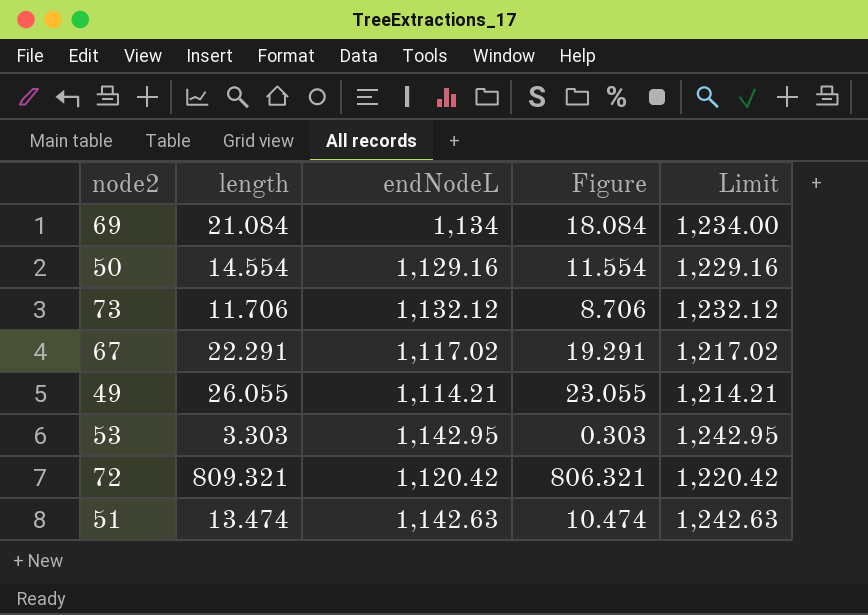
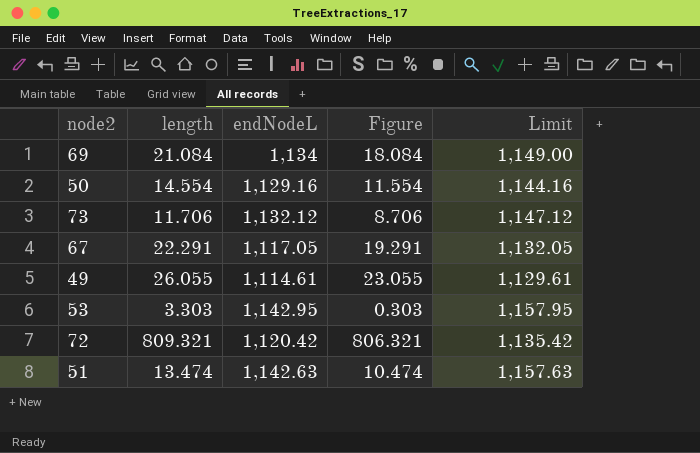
column Limit | formula: [endNodeL] + 100 -> [endNodeL] + 15
67 | endNodeL: 1,117.02 -> 1,117.05
49 | endNodeL: 1,114.21 -> 1,114.61

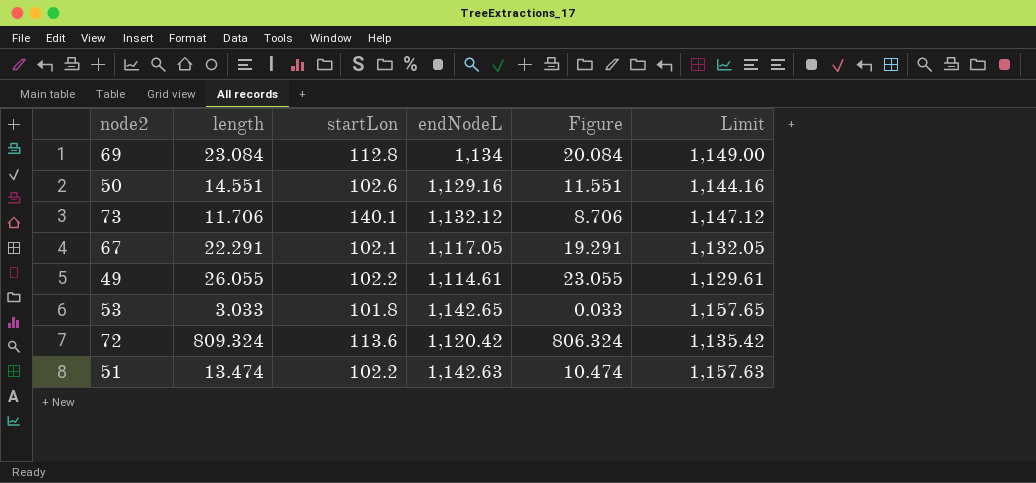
column startLon | position: none -> 3
69 | length: 21.084 -> 23.084
69 | Figure: 18.084 -> 20.084
50 | length: 14.554 -> 14.551
50 | Figure: 11.554 -> 11.551
53 | length: 3.303 -> 3.033
53 | endNodeL: 1,142.95 -> 1,142.65
53 | Figure: 0.303 -> 0.033
53 | Limit: 1,157.95 -> 1,157.65
72 | length: 809.321 -> 809.324
72 | Figure: 806.321 -> 806.324

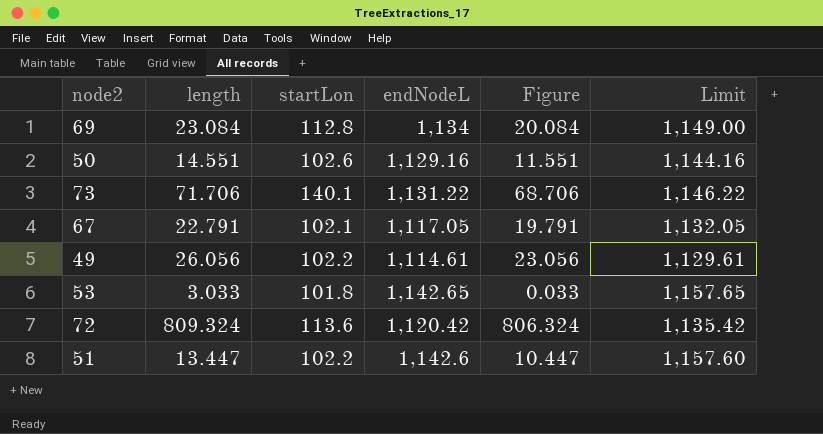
73 | length: 11.706 -> 71.706
73 | endNodeL: 1,132.12 -> 1,131.22
73 | Figure: 8.706 -> 68.706
73 | Limit: 1,147.12 -> 1,146.22
67 | length: 22.291 -> 22.791
67 | Figure: 19.291 -> 19.791
49 | length: 26.055 -> 26.056
49 | Figure: 23.055 -> 23.056
51 | length: 13.474 -> 13.447
51 | endNodeL: 1,142.63 -> 1,142.6
51 | Figure: 10.474 -> 10.447
51 | Limit: 1,157.63 -> 1,157.60

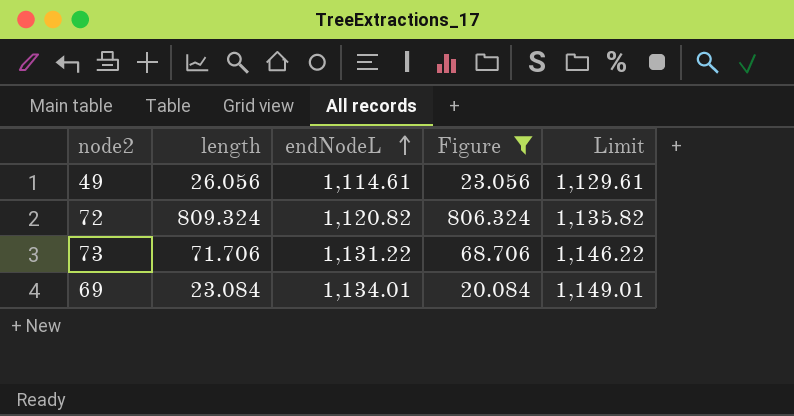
filter: none -> Figure >= 20.084
row order: none -> endNodeL ascending
column startLon | position: 3 -> none
72 | endNodeL: 1,120.42 -> 1,120.82
72 | Limit: 1,135.42 -> 1,135.82
69 | endNodeL: 1,134 -> 1,134.01
69 | Limit: 1,149.00 -> 1,149.01

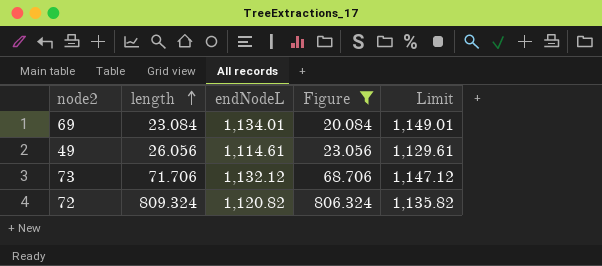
row order: endNodeL ascending -> length ascending
73 | endNodeL: 1,131.22 -> 1,132.12
73 | Limit: 1,146.22 -> 1,147.12

